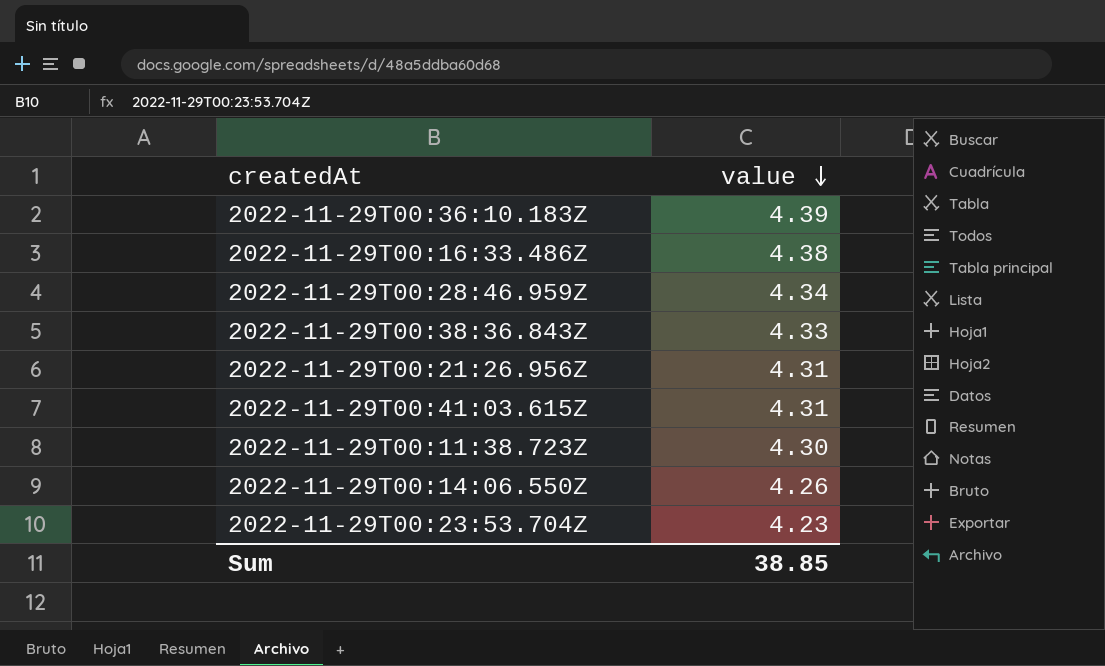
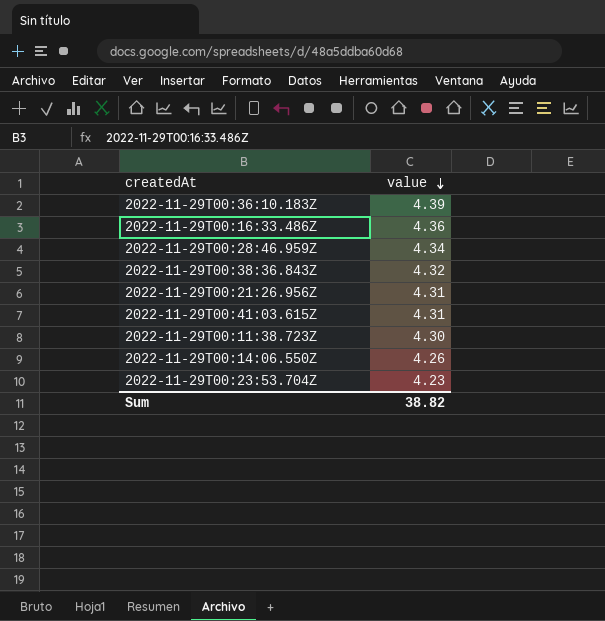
2022-11-29T00:16:33.486Z | value: 4.38 -> 4.36
2022-11-29T00:38:36.843Z | value: 4.33 -> 4.32
Sum | value: 38.85 -> 38.82

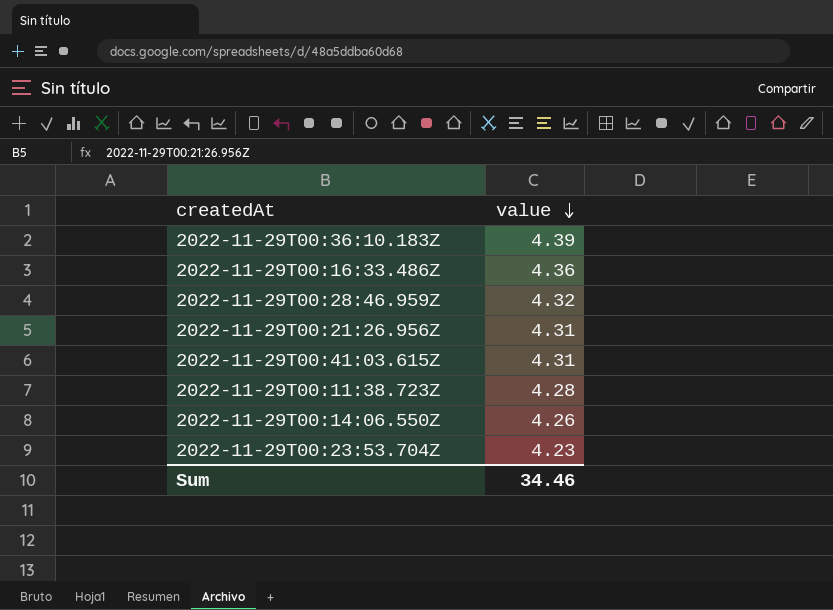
row 2022-11-29T00:38:36.843Z: 4.32 -> none
2022-11-29T00:28:46.959Z | value: 4.34 -> 4.32
2022-11-29T00:11:38.723Z | value: 4.30 -> 4.28
Sum | value: 38.82 -> 34.46

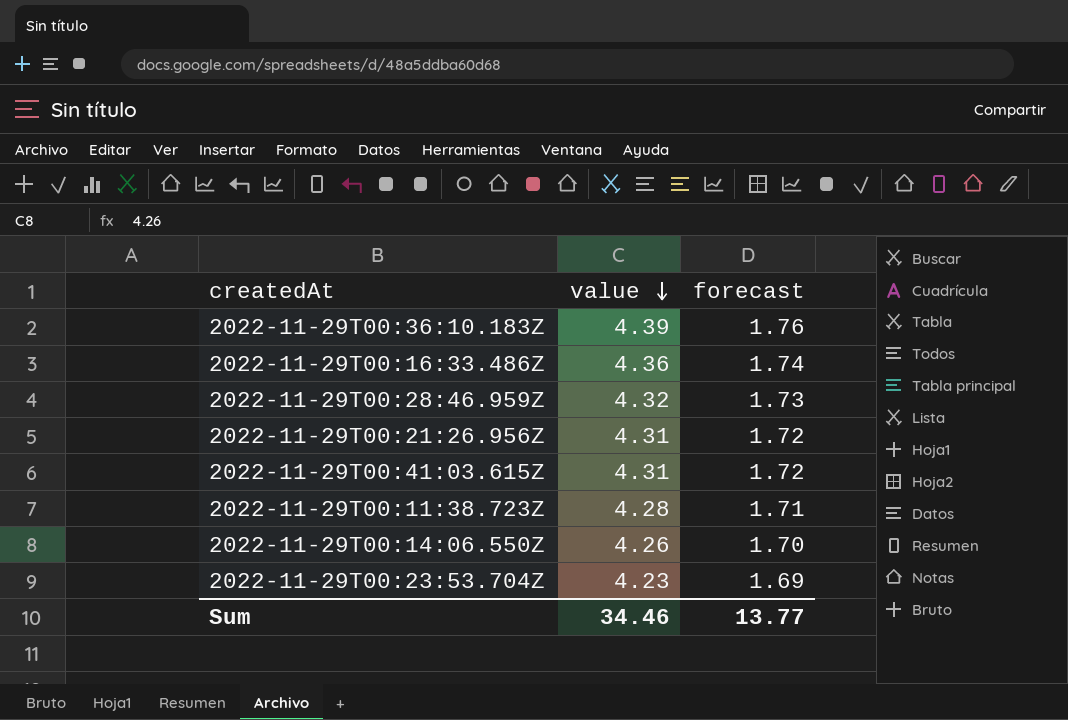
column forecast | formula: none -> [value] * 0.4

